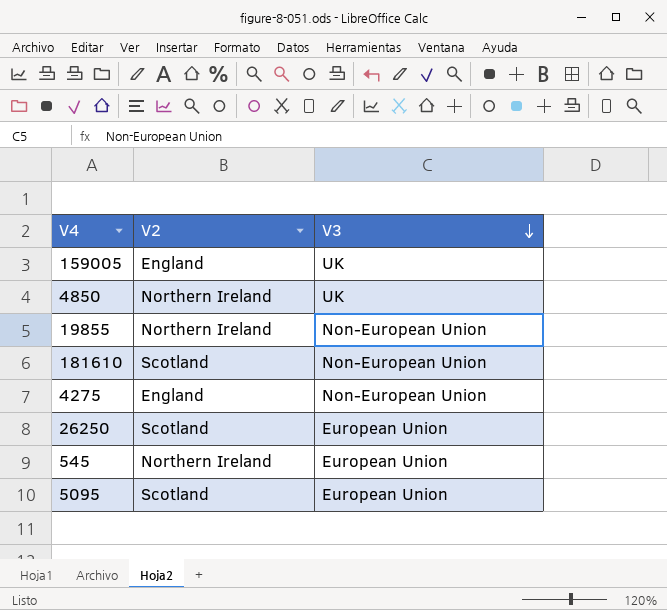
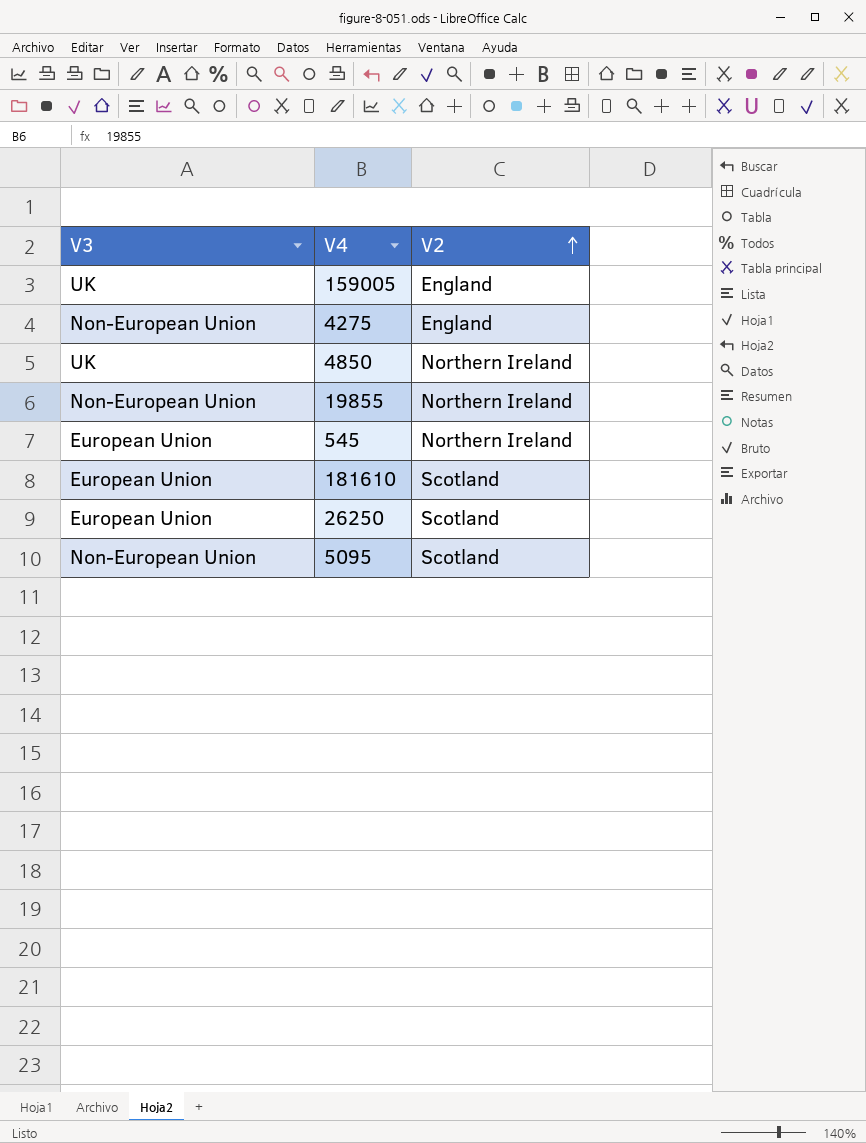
row order: V3 descending -> V2 ascending
column V3 | position: 3 -> 1
181610 | V3: Non-European Union -> European Union
5095 | V3: European Union -> Non-European Union

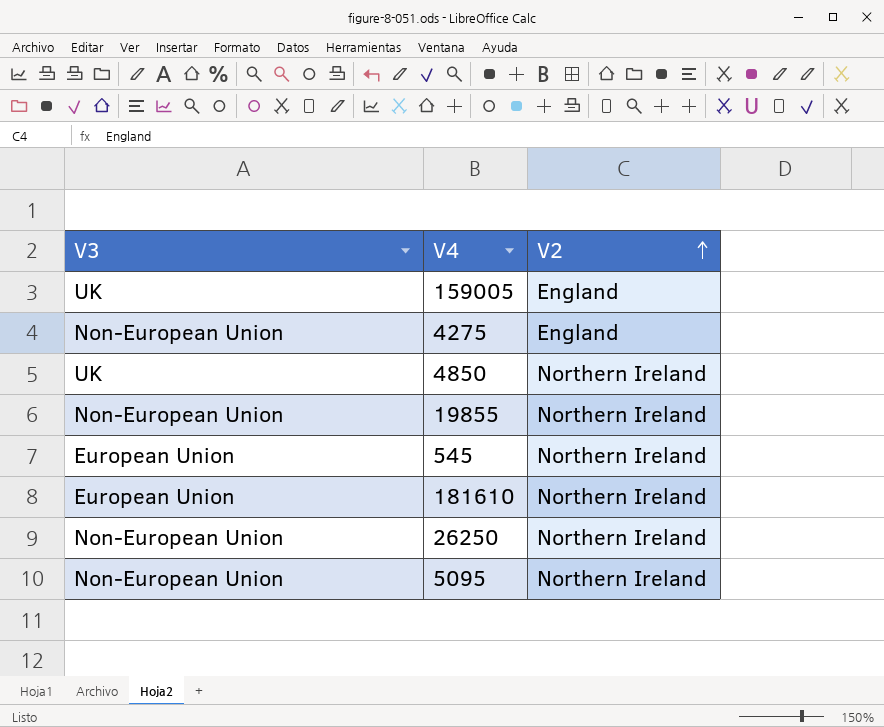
181610 | V2: Scotland -> Northern Ireland
26250 | V3: European Union -> Non-European Union
26250 | V2: Scotland -> Northern Ireland
5095 | V2: Scotland -> Northern Ireland

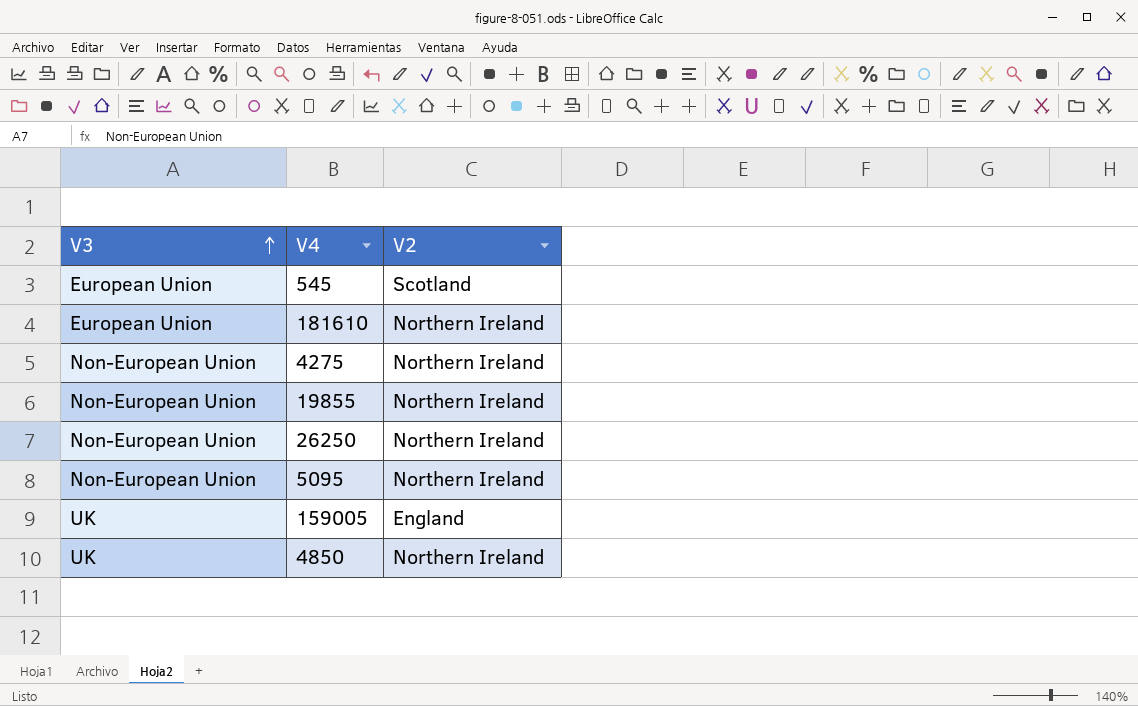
row order: V2 ascending -> V3 ascending
545 | V2: Northern Ireland -> Scotland
4275 | V2: England -> Northern Ireland

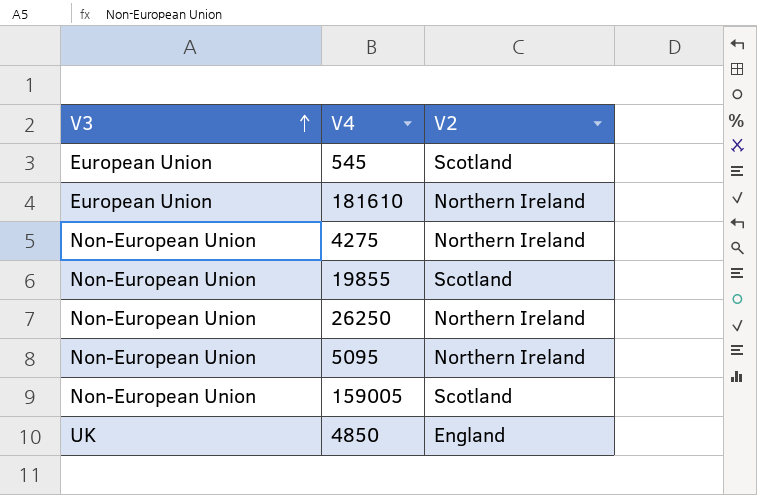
19855 | V2: Northern Ireland -> Scotland
159005 | V3: UK -> Non-European Union
159005 | V2: England -> Scotland
4850 | V2: Northern Ireland -> England

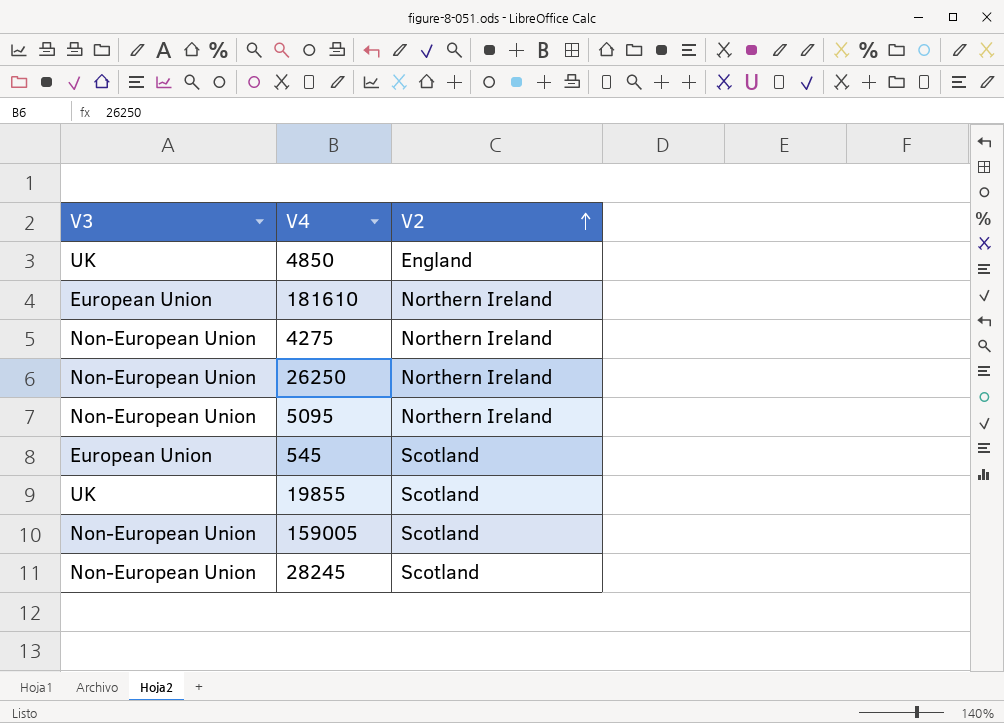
row order: V3 ascending -> V2 ascending
19855 | V3: Non-European Union -> UK
row 28245: none -> Non-European Union | Scotland

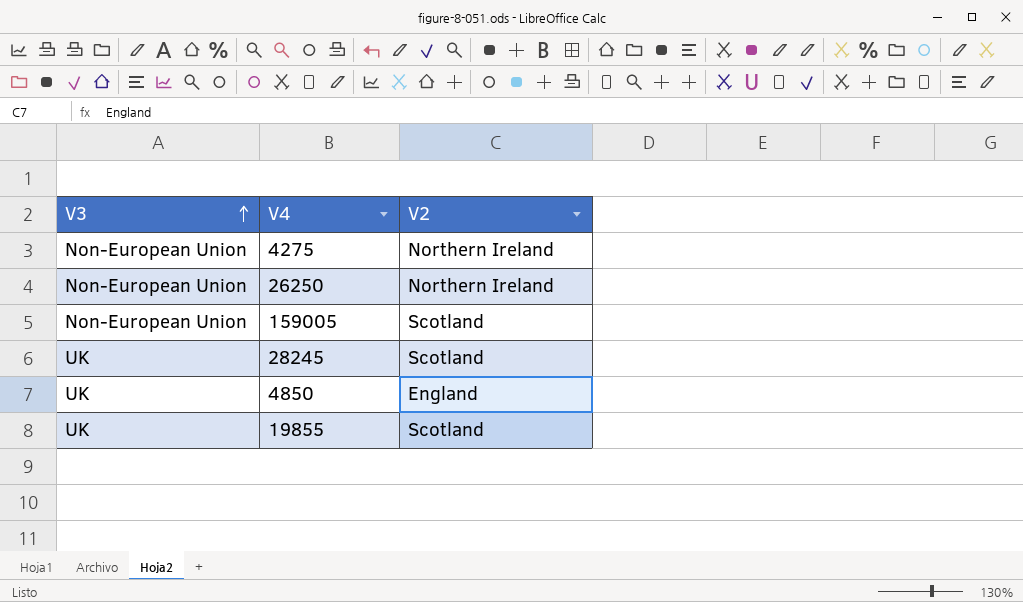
row order: V2 ascending -> V3 ascending
row 181610: European Union | Northern Ireland -> none
row 5095: Non-European Union | Northern Ireland -> none
row 545: European Union | Scotland -> none
28245 | V3: Non-European Union -> UK

